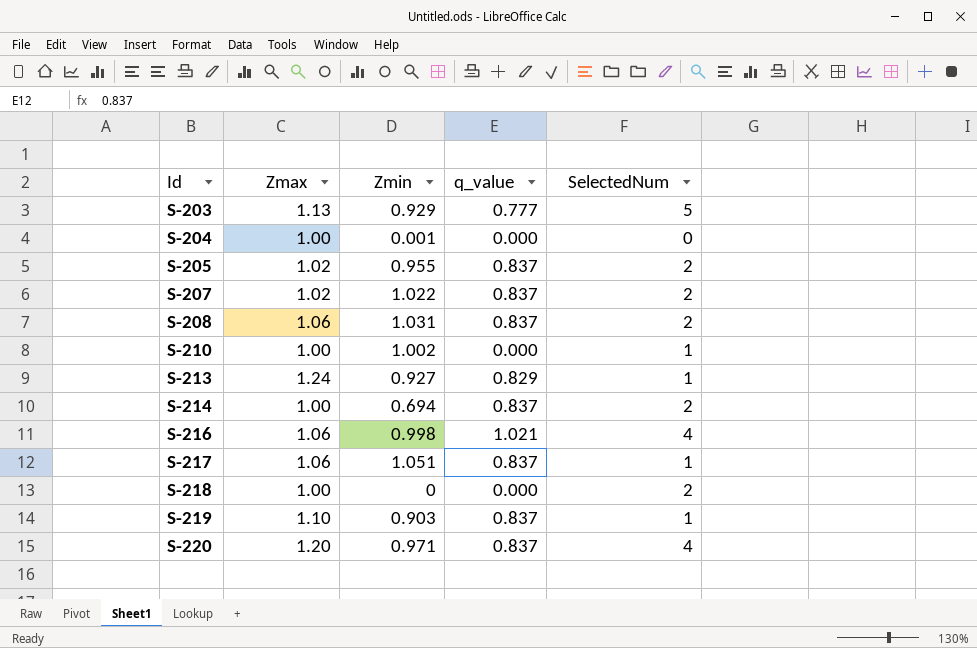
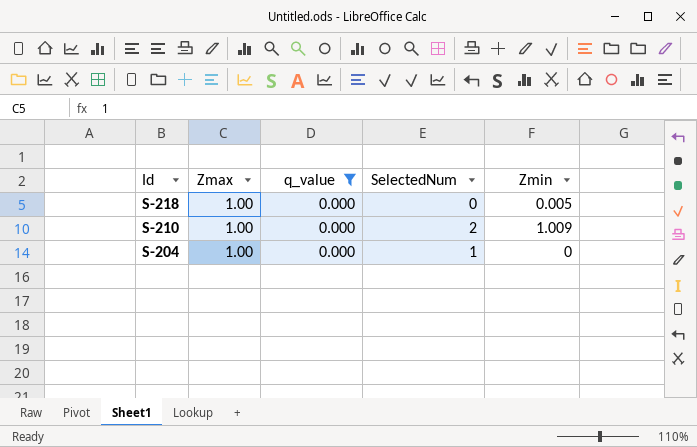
filter: none -> q_value = 0.000
row order: Id ascending -> Id descending
column Zmin | position: 3 -> 5
S-218 | SelectedNum: 2 -> 0
S-218 | Zmin: 0 -> 0.005
S-210 | SelectedNum: 1 -> 2
S-210 | Zmin: 1.002 -> 1.009
S-204 | SelectedNum: 0 -> 1
S-204 | Zmin: 0.001 -> 0

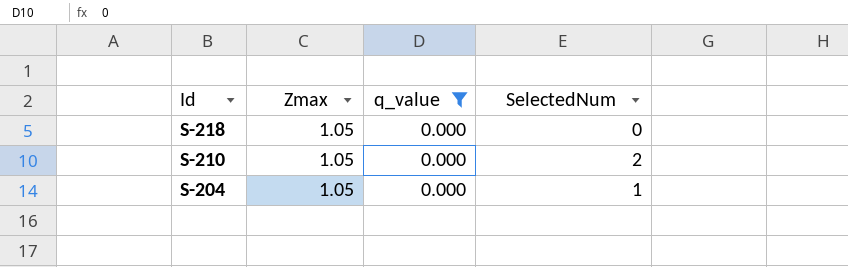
column Zmin | position: 5 -> none
S-218 | Zmax: 1.00 -> 1.05
S-210 | Zmax: 1.00 -> 1.05
S-204 | Zmax: 1.00 -> 1.05

